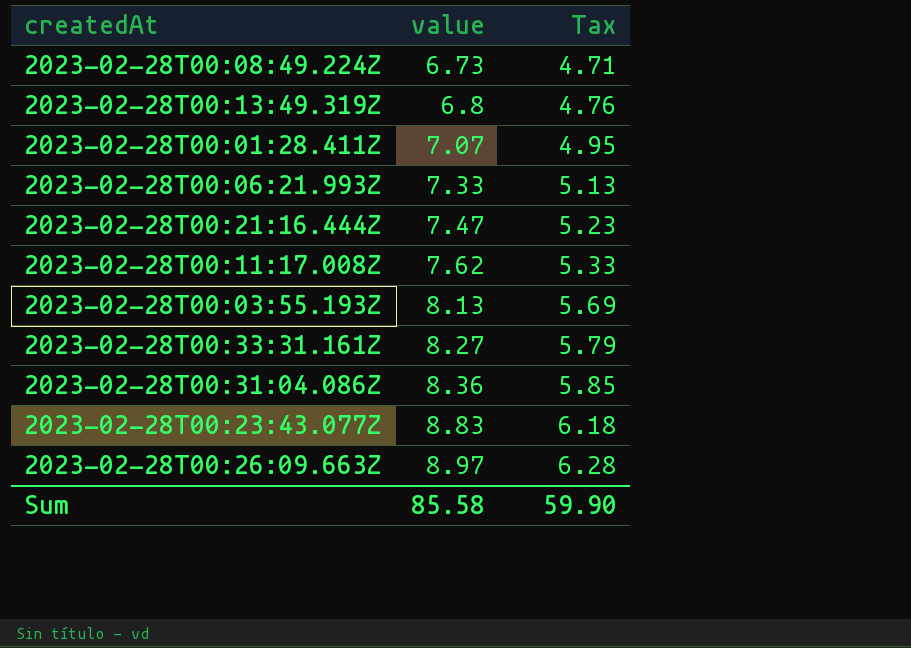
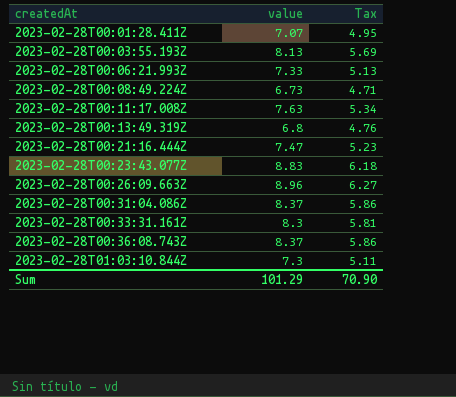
row order: value ascending -> createdAt ascending
2023-02-28T00:11:17.008Z | value: 7.62 -> 7.63
2023-02-28T00:11:17.008Z | Tax: 5.33 -> 5.34
2023-02-28T00:26:09.663Z | value: 8.97 -> 8.96
2023-02-28T00:26:09.663Z | Tax: 6.28 -> 6.27
2023-02-28T00:31:04.086Z | value: 8.36 -> 8.37
2023-02-28T00:31:04.086Z | Tax: 5.85 -> 5.86
2023-02-28T00:33:31.161Z | value: 8.27 -> 8.3
2023-02-28T00:33:31.161Z | Tax: 5.79 -> 5.81
row 2023-02-28T00:36:08.743Z: none -> 8.37 | 5.86
row 2023-02-28T01:03:10.844Z: none -> 7.3 | 5.11
Sum | value: 85.58 -> 101.29
Sum | Tax: 59.90 -> 70.90

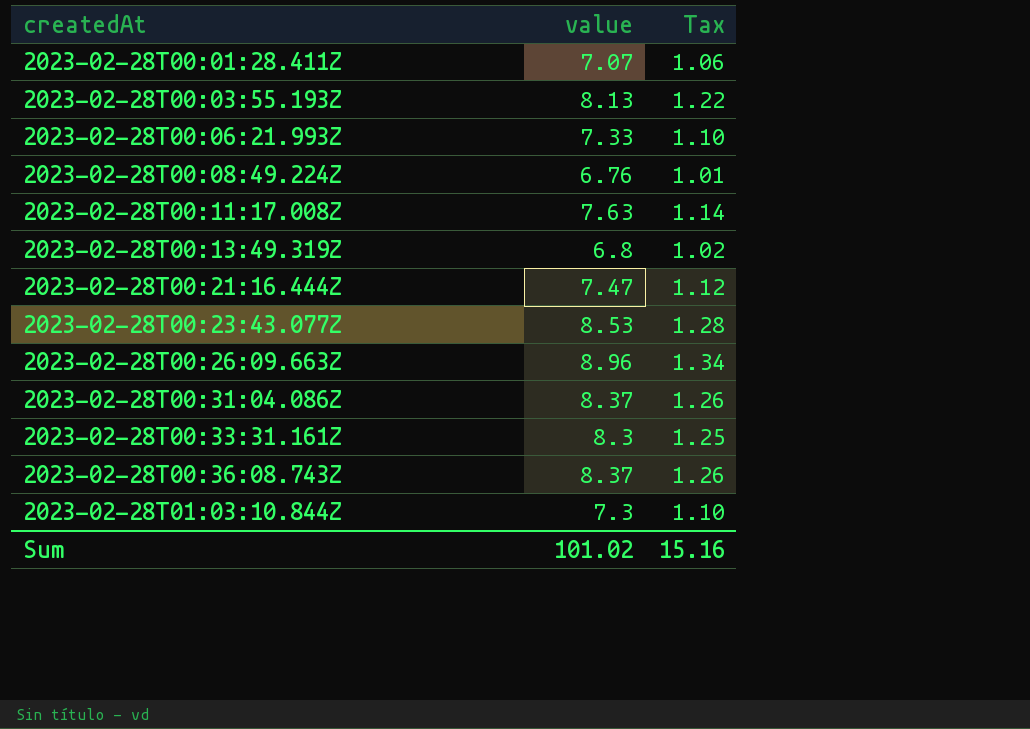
column Tax | formula: [value] * 0.7 -> [value] * 0.15
2023-02-28T00:08:49.224Z | value: 6.73 -> 6.76
2023-02-28T00:23:43.077Z | value: 8.83 -> 8.53
Sum | value: 101.29 -> 101.02
Sum | Tax: 70.90 -> 15.16

